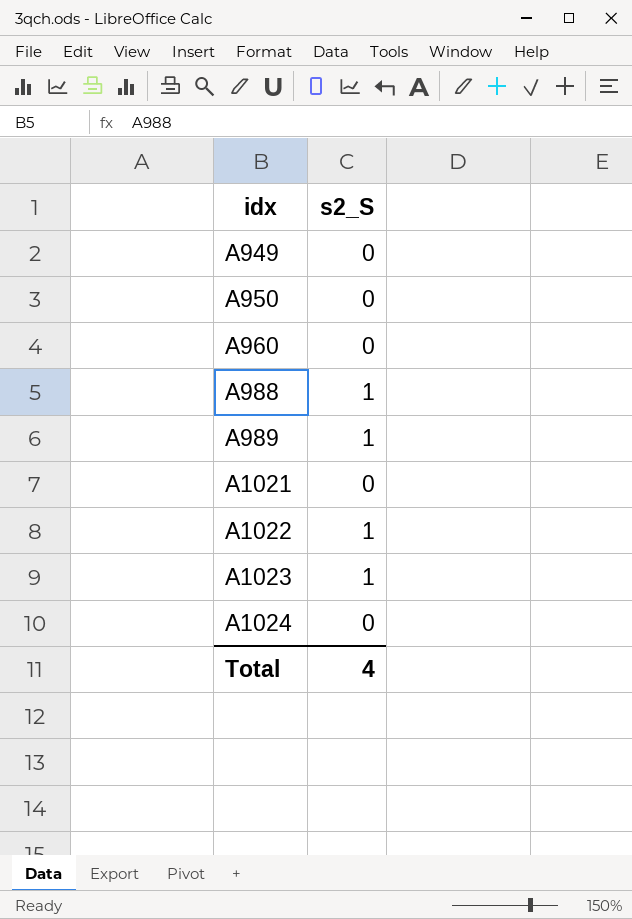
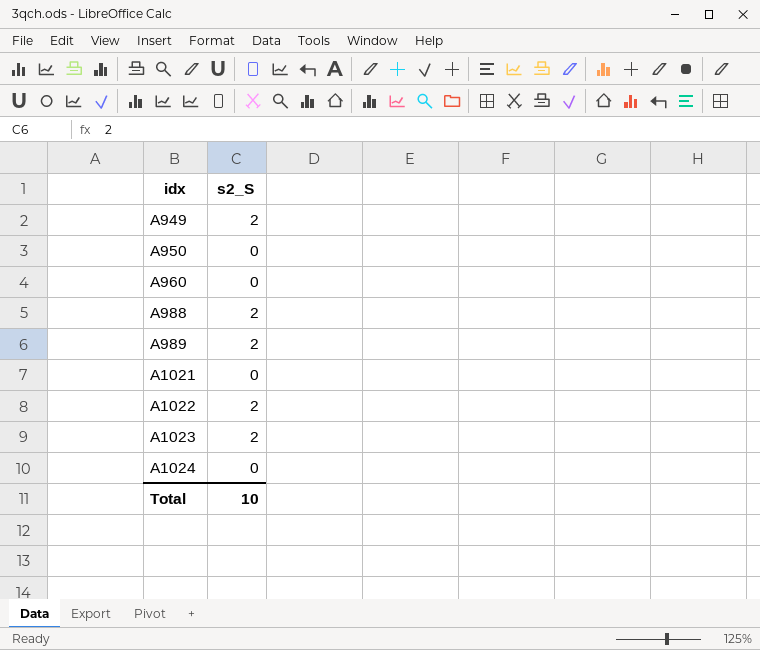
A949 | s2_S: 0 -> 2
A988 | s2_S: 1 -> 2
A989 | s2_S: 1 -> 2
A1022 | s2_S: 1 -> 2
A1023 | s2_S: 1 -> 2
Total | s2_S: 4 -> 10

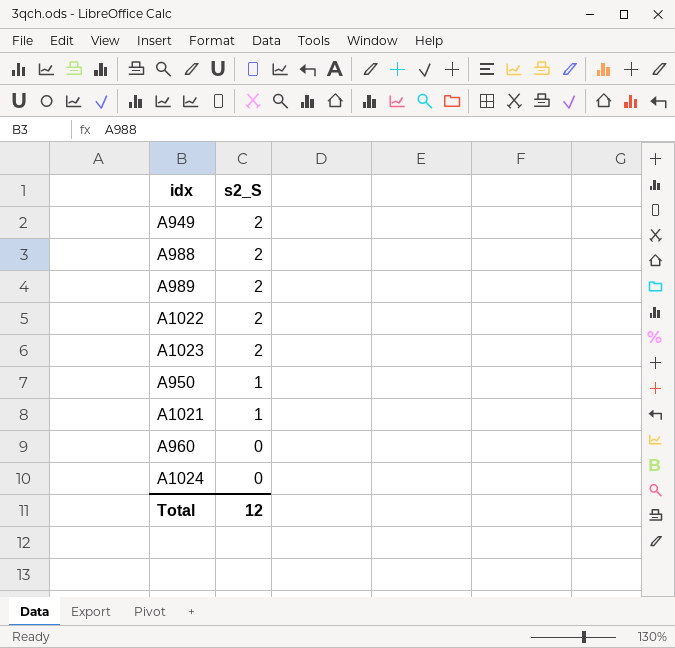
row order: idx ascending -> s2_S descending
A950 | s2_S: 0 -> 1
A1021 | s2_S: 0 -> 1
Total | s2_S: 10 -> 12

